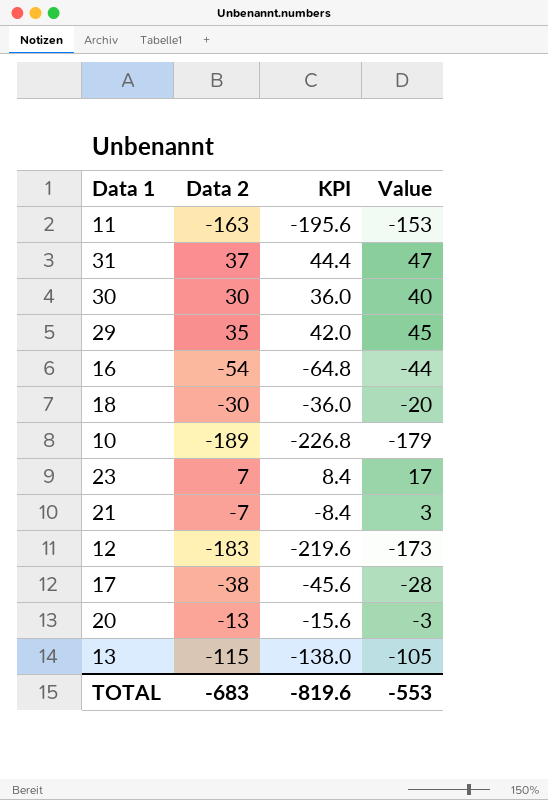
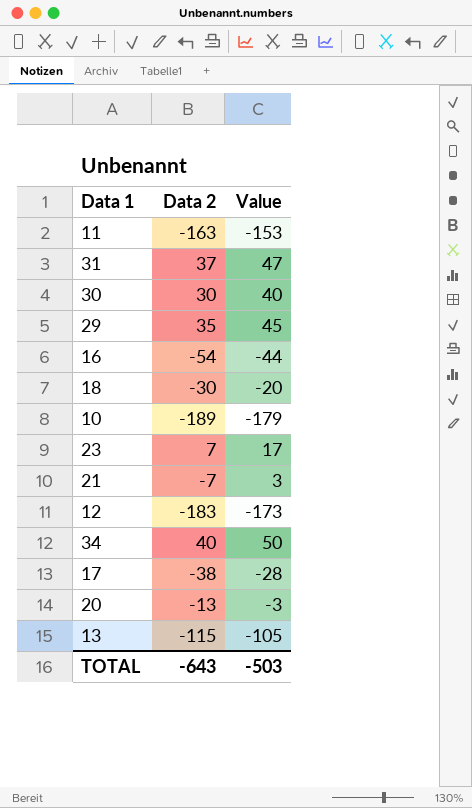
column KPI | formula: [Data 2] * 1.2 -> none
row 34: none -> 40 | 50
TOTAL | Data 2: -683 -> -643
TOTAL | Value: -553 -> -503

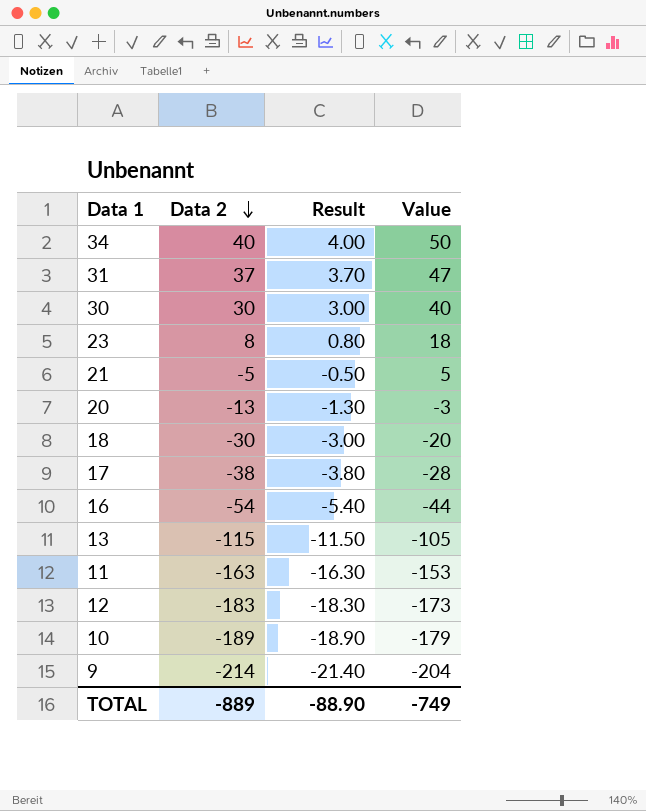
row order: none -> Data 2 descending
column Result | formula: none -> [Data 2] * 0.1
row 29: 35 | 45 -> none
23 | Data 2: 7 -> 8
23 | Value: 17 -> 18
21 | Data 2: -7 -> -5
21 | Value: 3 -> 5
row 9: none -> -214 | -21.40 | -204
TOTAL | Data 2: -643 -> -889
TOTAL | Value: -503 -> -749

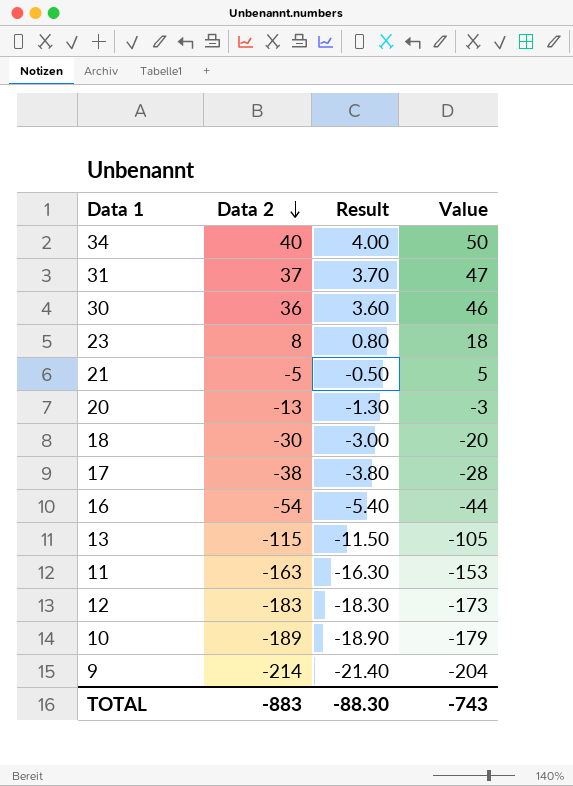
30 | Data 2: 30 -> 36
30 | Result: 3.00 -> 3.60
30 | Value: 40 -> 46
TOTAL | Data 2: -889 -> -883
TOTAL | Result: -88.90 -> -88.30
TOTAL | Value: -749 -> -743

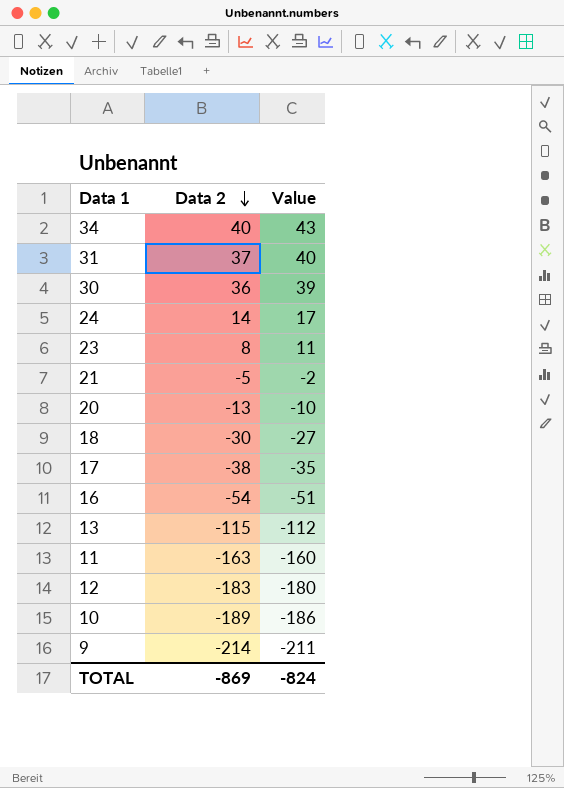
column Result | formula: [Data 2] * 0.1 -> none
column Value | formula: [Data 2] + 10 -> [Data 2] + 3
row 24: none -> 14 | 17
TOTAL | Data 2: -883 -> -869
TOTAL | Value: -743 -> -824

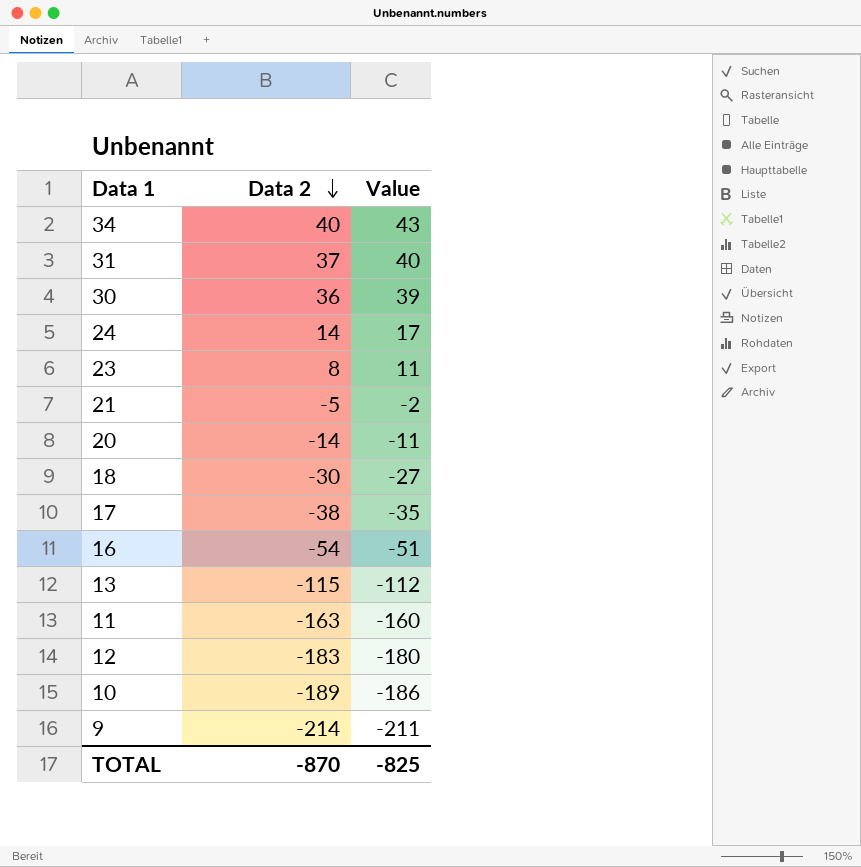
20 | Data 2: -13 -> -14
20 | Value: -10 -> -11
TOTAL | Data 2: -869 -> -870
TOTAL | Value: -824 -> -825

